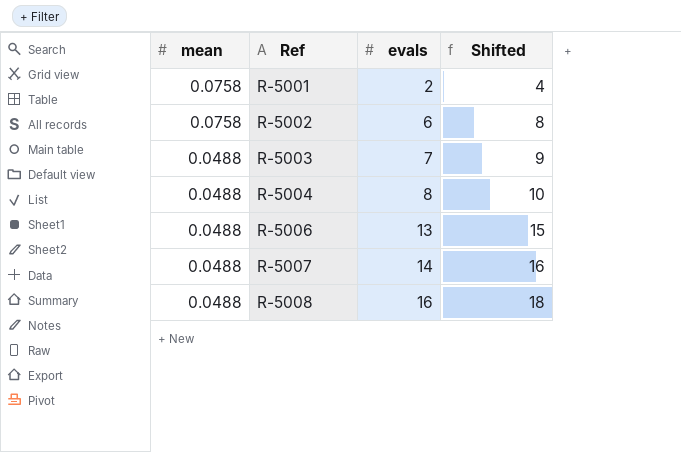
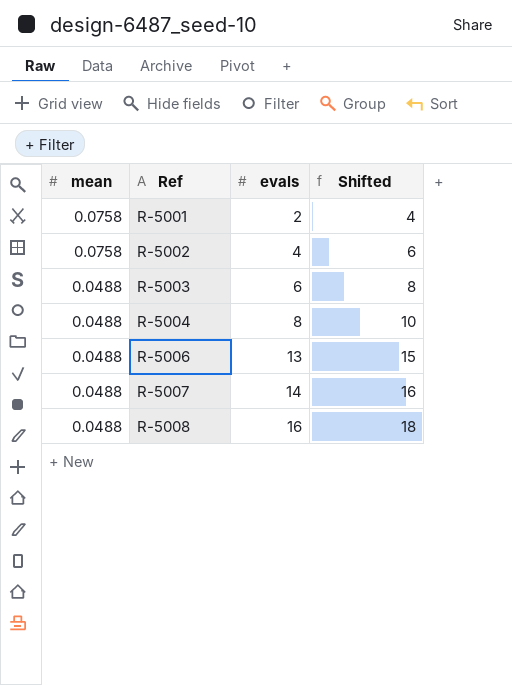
R-5002 | evals: 6 -> 4
R-5002 | Shifted: 8 -> 6
R-5003 | evals: 7 -> 6
R-5003 | Shifted: 9 -> 8

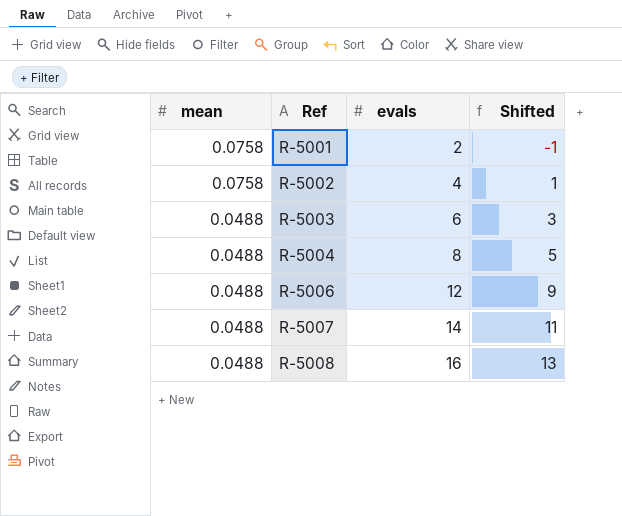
column Shifted | formula: [evals] + 2 -> [evals] - 3
R-5006 | evals: 13 -> 12

